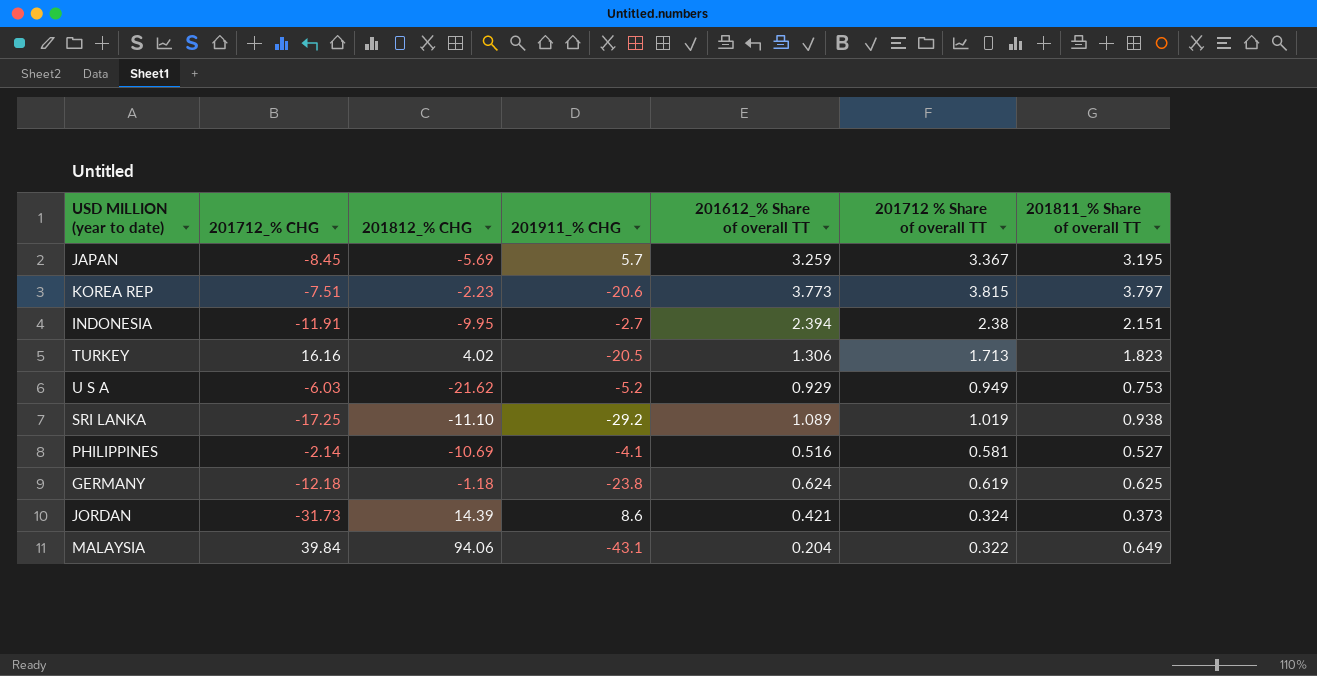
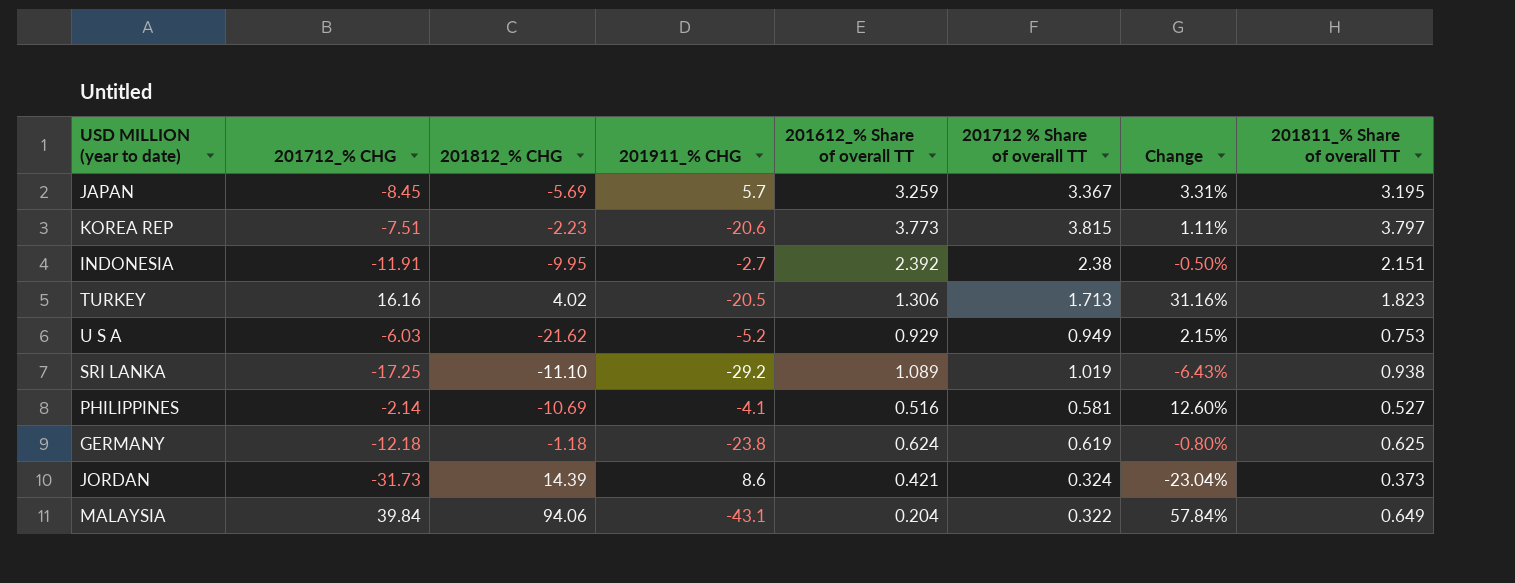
column Change | formula: none -> ([201712 % Share of overall TT] - [201612_% Share of overall TT]) / [201612_% Share of overall TT]
INDONESIA | 201612_% Share of overall TT: 2.394 -> 2.392

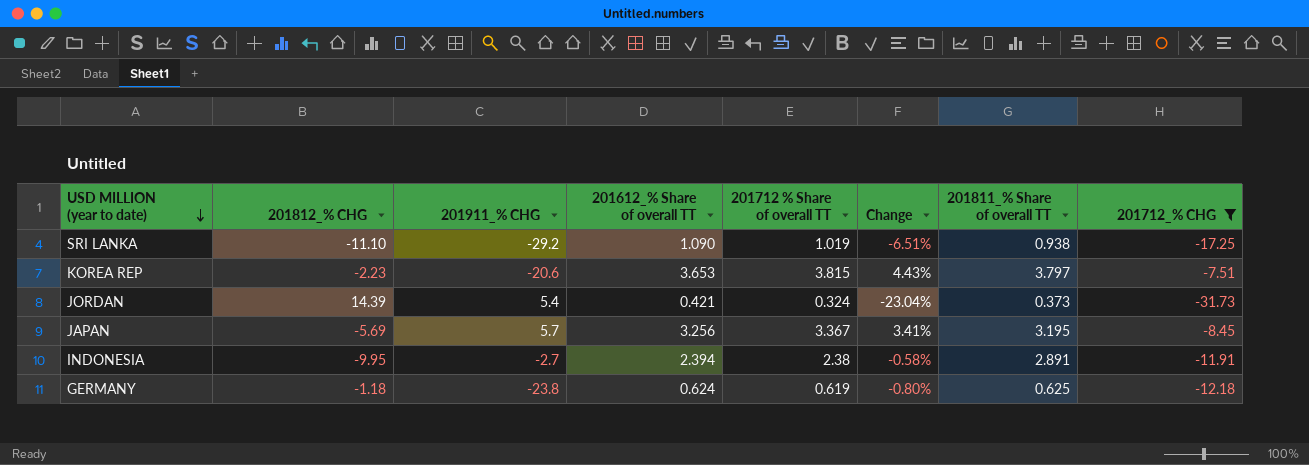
filter: none -> 201712_% CHG <= -7.51
row order: none -> USD MILLION (year to date) descending
column 201712_% CHG | position: 2 -> 8
SRI LANKA | 201612_% Share of overall TT: 1.089 -> 1.090
SRI LANKA | Change: -6.43% -> -6.51%
KOREA REP | 201612_% Share of overall TT: 3.773 -> 3.653
KOREA REP | Change: 1.11% -> 4.43%
JORDAN | 201911_% CHG: 8.6 -> 5.4
JAPAN | 201612_% Share of overall TT: 3.259 -> 3.256
JAPAN | Change: 3.31% -> 3.41%
INDONESIA | 201612_% Share of overall TT: 2.392 -> 2.394
INDONESIA | Change: -0.50% -> -0.58%
INDONESIA | 201811_% Share of overall TT: 2.151 -> 2.891

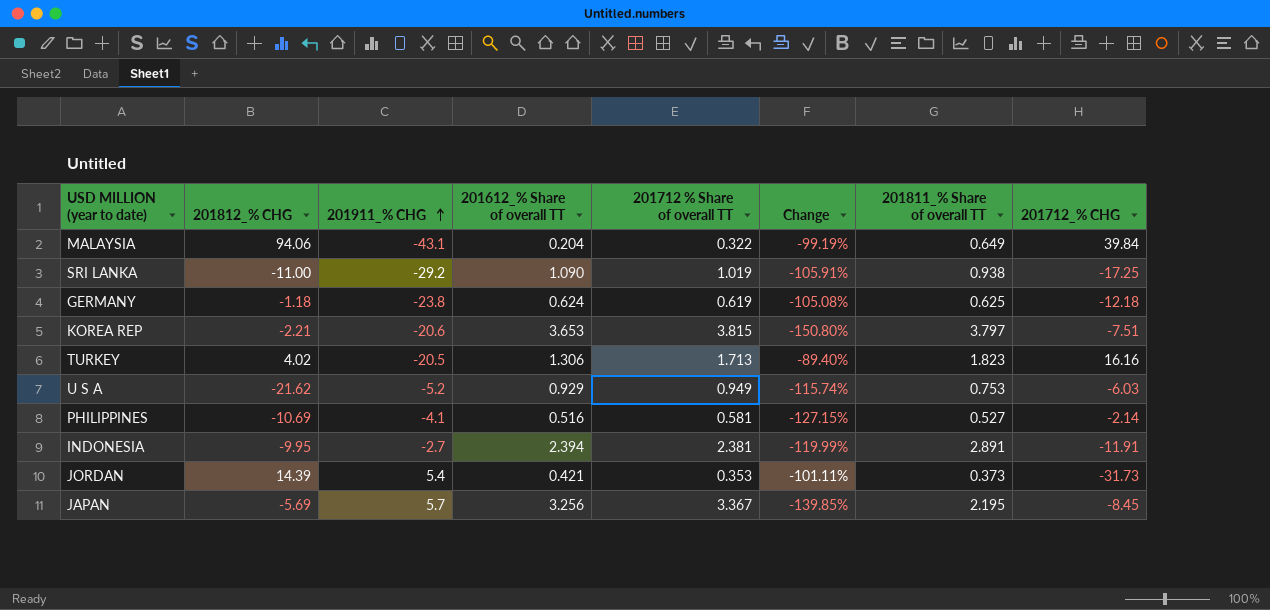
filter: 201712_% CHG <= -7.51 -> none
row order: USD MILLION (year to date) descending -> 201911_% CHG ascending
column Change | formula: ([201712 % Share of overall TT] - [201612_% Share of overall TT]) / [201612_% Share of overall TT] -> ([201712 % Share of overall TT] - [201712_% CHG]) / [201712_% CHG]
SRI LANKA | 201812_% CHG: -11.10 -> -11.00
KOREA REP | 201812_% CHG: -2.23 -> -2.21
INDONESIA | 201712 % Share of overall TT: 2.38 -> 2.381
JORDAN | 201712 % Share of overall TT: 0.324 -> 0.353
JAPAN | 201811_% Share of overall TT: 3.195 -> 2.195

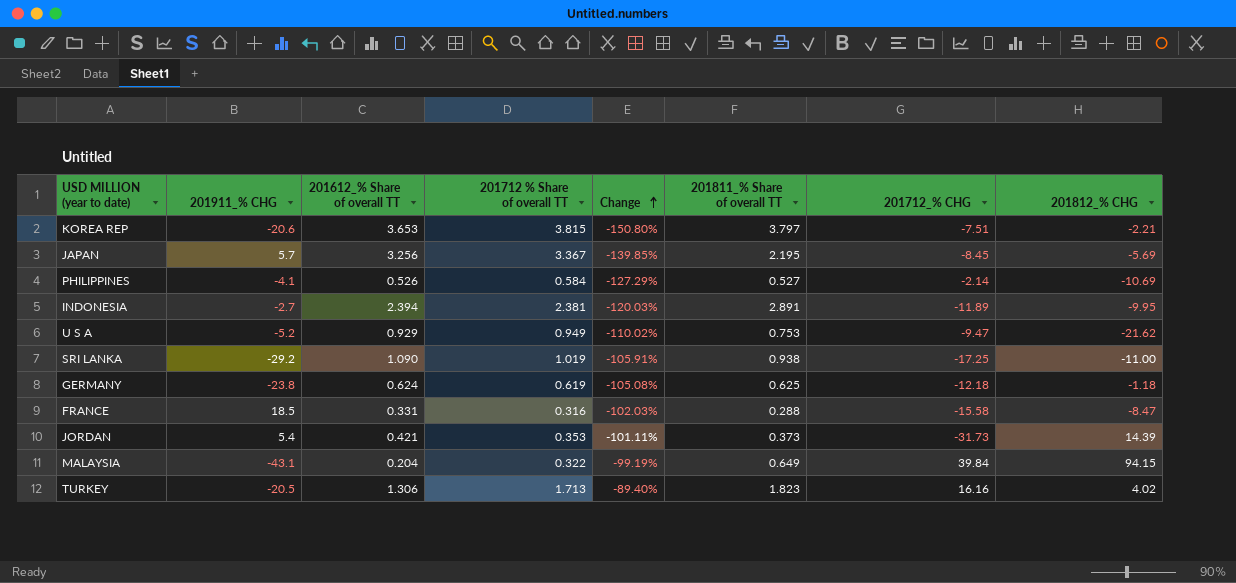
row order: 201911_% CHG ascending -> Change ascending
column 201812_% CHG | position: 2 -> 8
PHILIPPINES | 201612_% Share of overall TT: 0.516 -> 0.526
PHILIPPINES | 201712 % Share of overall TT: 0.581 -> 0.584
PHILIPPINES | Change: -127.15% -> -127.29%
INDONESIA | Change: -119.99% -> -120.03%
INDONESIA | 201712_% CHG: -11.91 -> -11.89
U S A | Change: -115.74% -> -110.02%
U S A | 201712_% CHG: -6.03 -> -9.47
row FRANCE: none -> 18.5 | 0.331 | 0.316 | -102.03% | 0.288 | -15.58 | -8.47
MALAYSIA | 201812_% CHG: 94.06 -> 94.15

